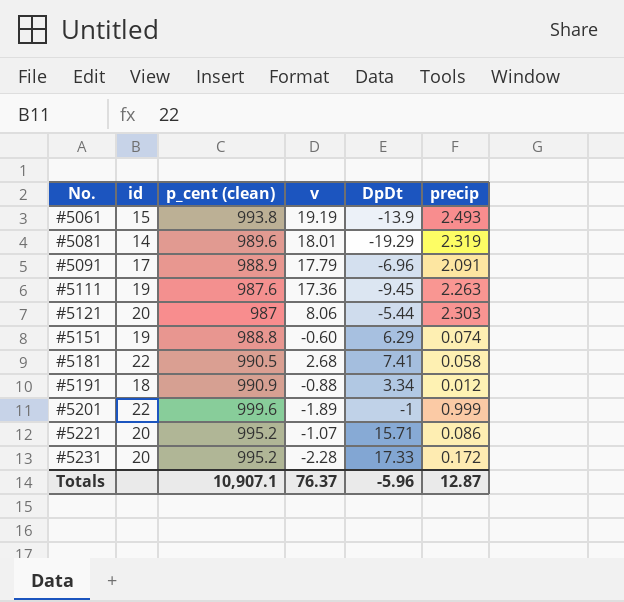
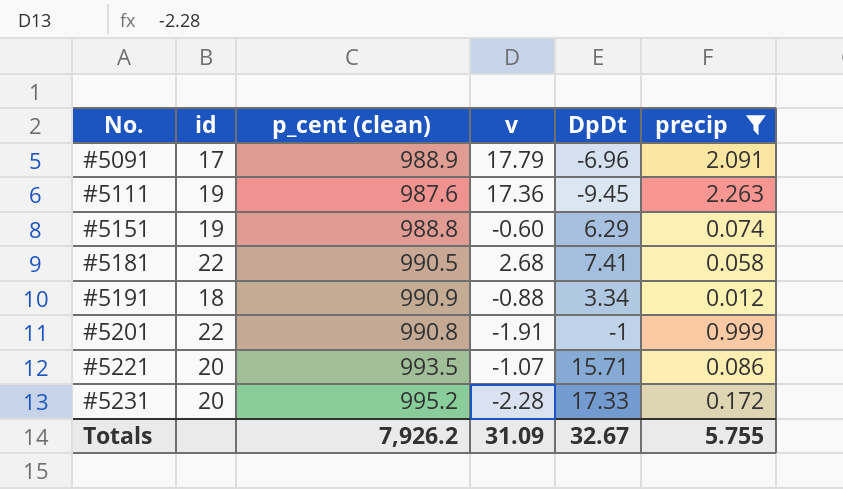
filter: none -> precip <= 2.263
#5201 | p_cent (clean): 999.6 -> 990.8
#5201 | v: -1.89 -> -1.91
#5221 | p_cent (clean): 995.2 -> 993.5
Totals | p_cent (clean): 10,907.1 -> 7,926.2
Totals | v: 76.37 -> 31.09
Totals | DpDt: -5.96 -> 32.67
Totals | precip: 12.87 -> 5.755

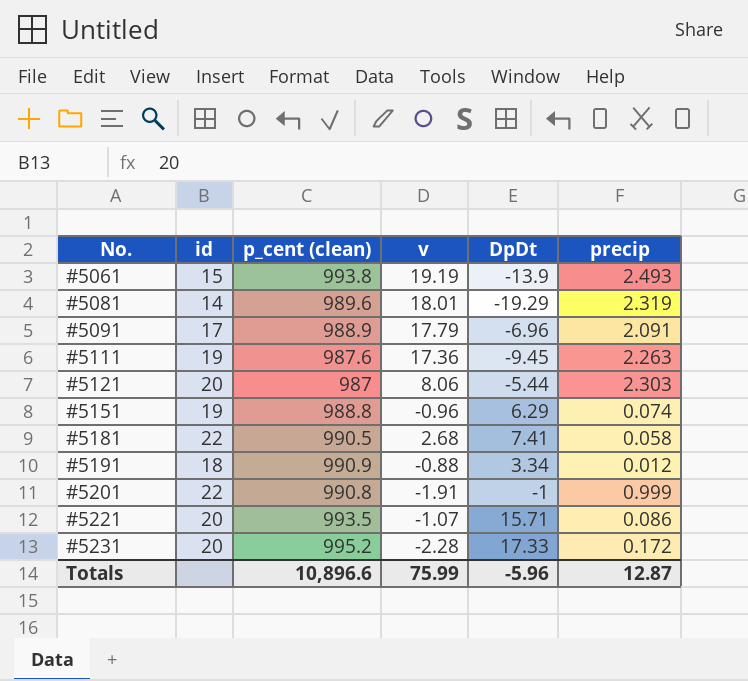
filter: precip <= 2.263 -> none
#5151 | v: -0.60 -> -0.96
Totals | p_cent (clean): 7,926.2 -> 10,896.6
Totals | v: 31.09 -> 75.99
Totals | DpDt: 32.67 -> -5.96
Totals | precip: 5.755 -> 12.87

